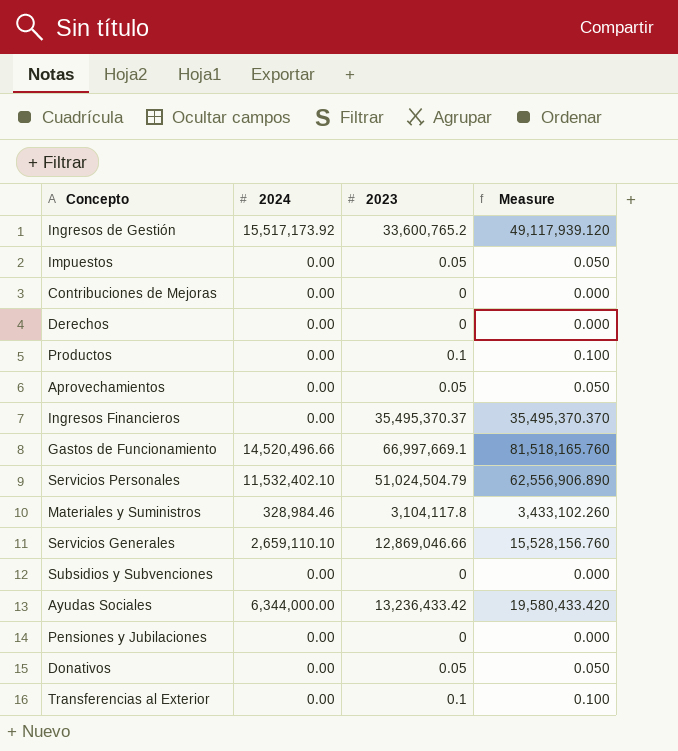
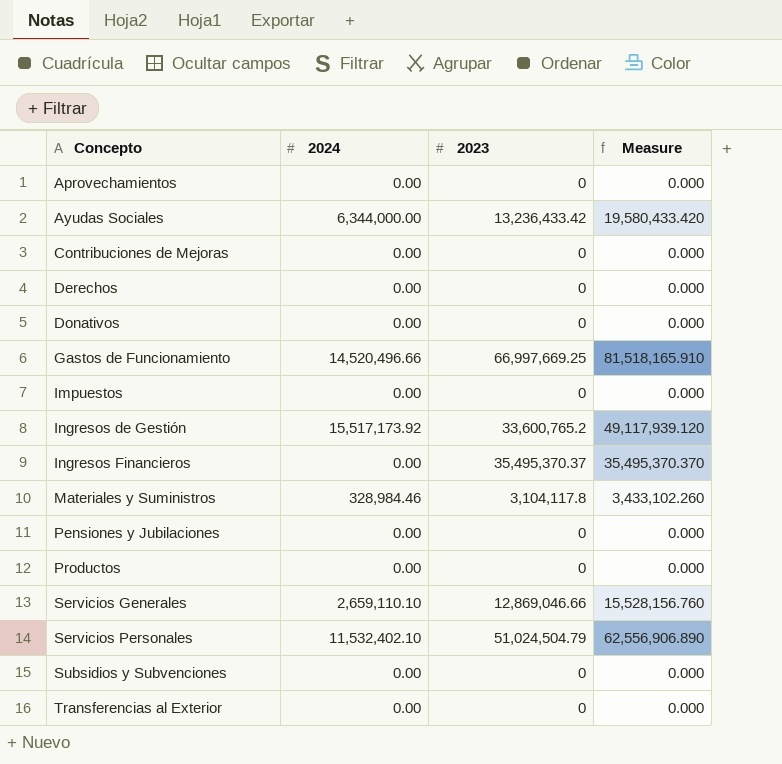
row order: none -> Concepto ascending
Aprovechamientos | 2023: 0.05 -> 0
Aprovechamientos | Measure: 0.050 -> 0.000
Donativos | 2023: 0.05 -> 0
Donativos | Measure: 0.050 -> 0.000
Gastos de Funcionamiento | 2023: 66,997,669.1 -> 66,997,669.25
Gastos de Funcionamiento | Measure: 81,518,165.760 -> 81,518,165.910
Impuestos | 2023: 0.05 -> 0
Impuestos | Measure: 0.050 -> 0.000
Productos | 2023: 0.1 -> 0
Productos | Measure: 0.100 -> 0.000
Transferencias al Exterior | 2023: 0.1 -> 0
Transferencias al Exterior | Measure: 0.100 -> 0.000

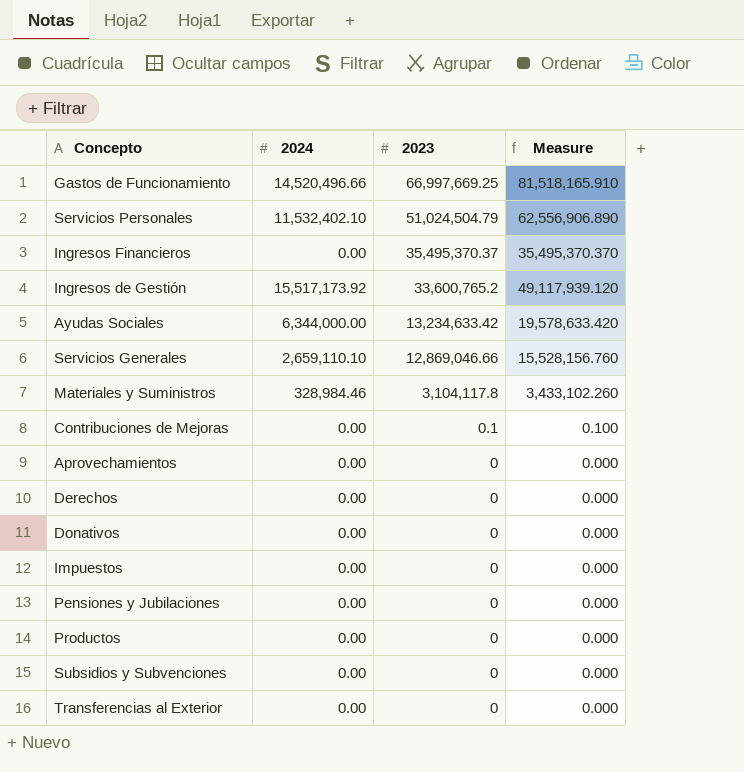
row order: Concepto ascending -> 2023 descending
Ayudas Sociales | 2023: 13,236,433.42 -> 13,234,633.42
Ayudas Sociales | Measure: 19,580,433.420 -> 19,578,633.420
Contribuciones de Mejoras | 2023: 0 -> 0.1
Contribuciones de Mejoras | Measure: 0.000 -> 0.100

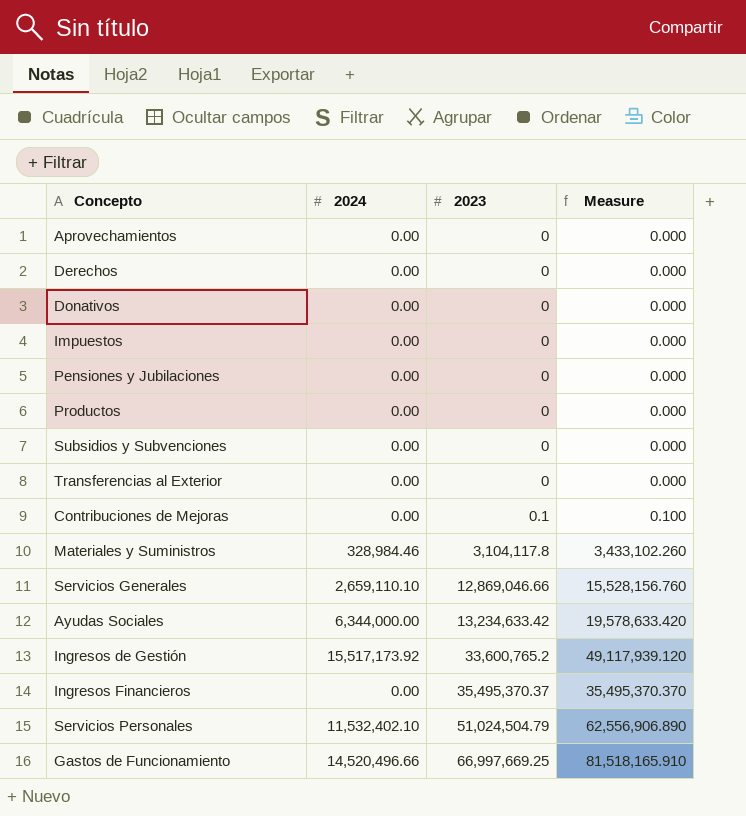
row order: 2023 descending -> 2023 ascending

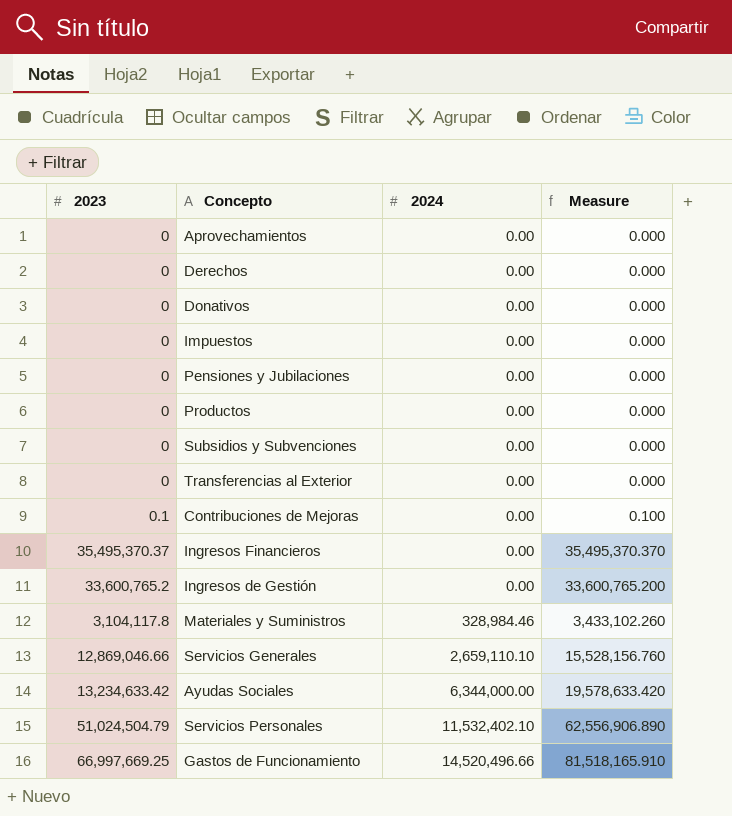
row order: 2023 ascending -> 2024 ascending
column 2023 | position: 3 -> 1
Ingresos de Gestión | 2024: 15,517,173.92 -> 0.00
Ingresos de Gestión | Measure: 49,117,939.120 -> 33,600,765.200

